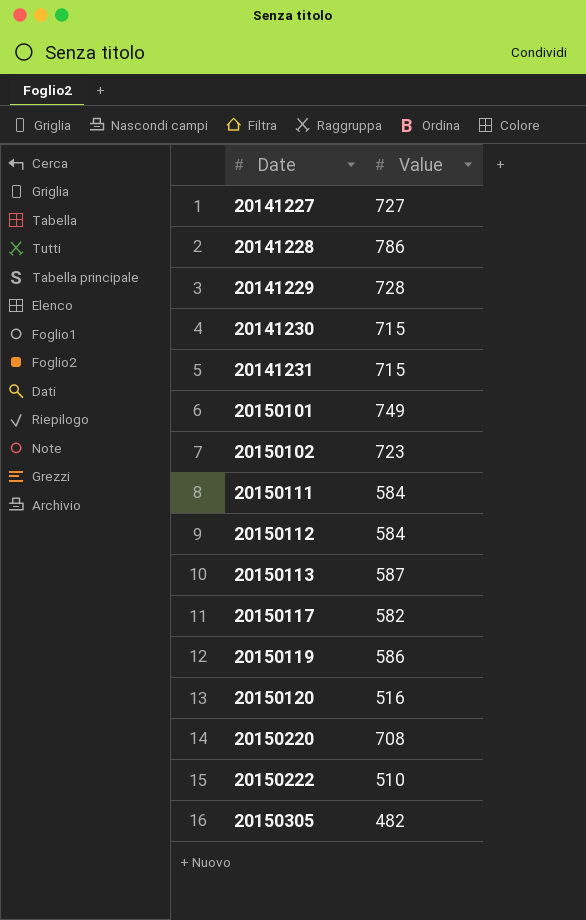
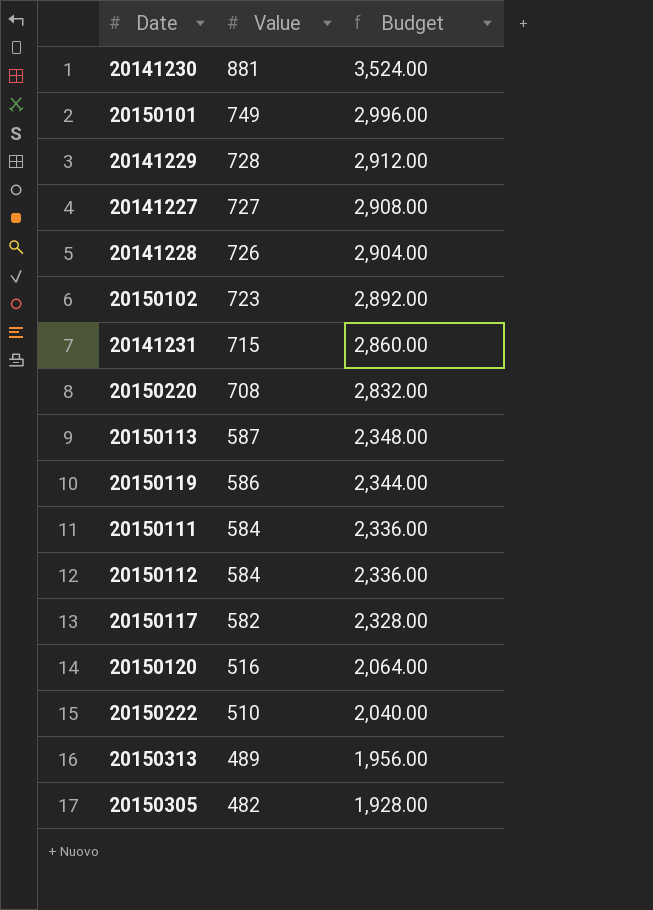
row order: Date ascending -> Value descending
column Budget | formula: none -> [Value] * 4
20141230 | Value: 715 -> 881
20141228 | Value: 786 -> 726
row 20150313: none -> 489 | 1,956.00

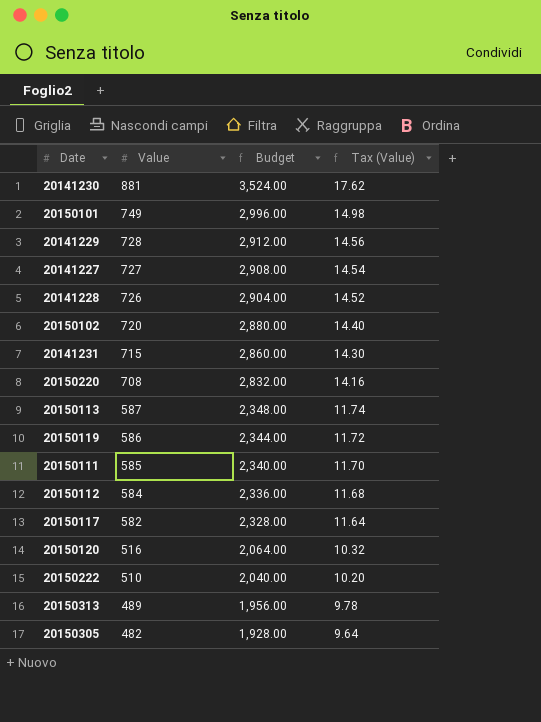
column Tax (Value) | formula: none -> [Value] * 0.02
20150102 | Value: 723 -> 720
20150102 | Budget: 2,892.00 -> 2,880.00
20150111 | Value: 584 -> 585
20150111 | Budget: 2,336.00 -> 2,340.00

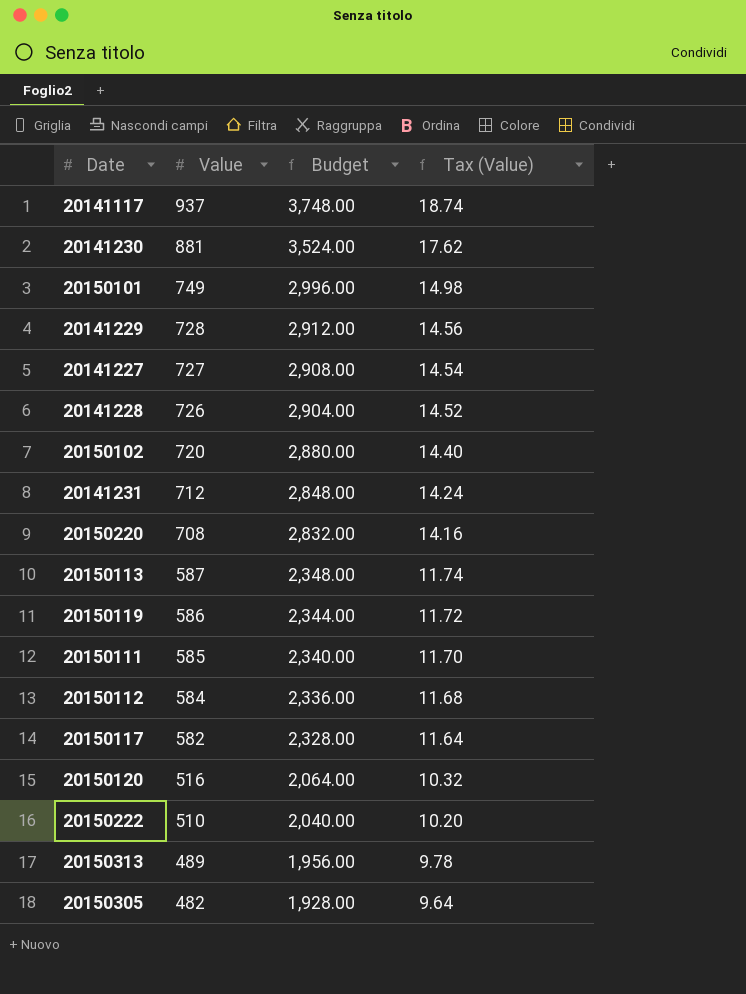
row 20141117: none -> 937 | 3,748.00 | 18.74
20141231 | Value: 715 -> 712
20141231 | Budget: 2,860.00 -> 2,848.00
20141231 | Tax (Value): 14.30 -> 14.24

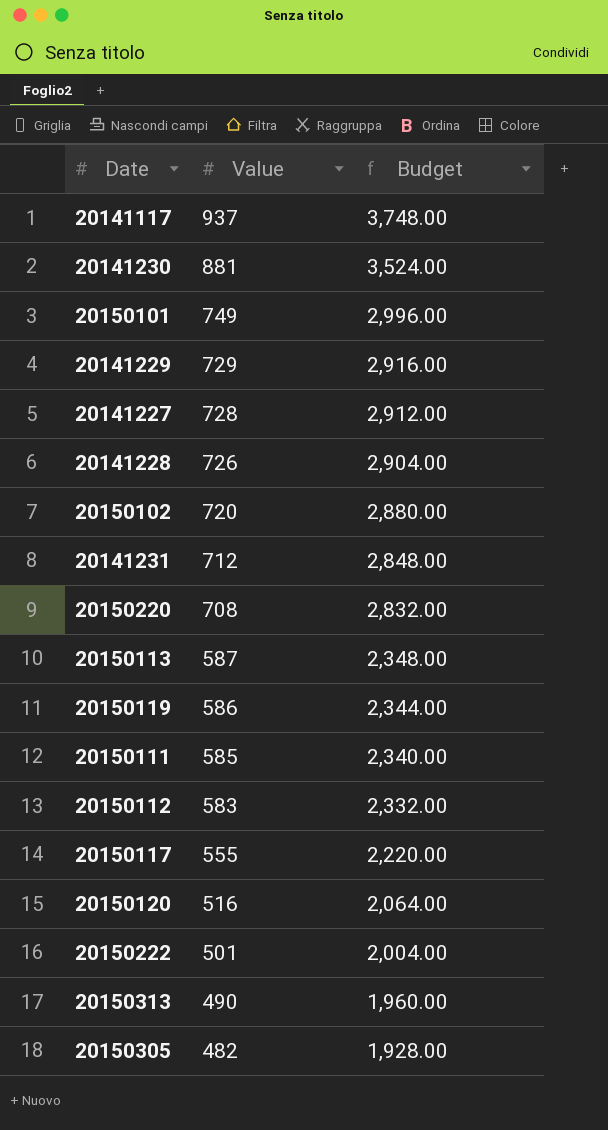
column Tax (Value) | formula: [Value] * 0.02 -> none
20141229 | Value: 728 -> 729
20141229 | Budget: 2,912.00 -> 2,916.00
20141227 | Value: 727 -> 728
20141227 | Budget: 2,908.00 -> 2,912.00
20150112 | Value: 584 -> 583
20150112 | Budget: 2,336.00 -> 2,332.00
20150117 | Value: 582 -> 555
20150117 | Budget: 2,328.00 -> 2,220.00
20150222 | Value: 510 -> 501
20150222 | Budget: 2,040.00 -> 2,004.00
20150313 | Value: 489 -> 490
20150313 | Budget: 1,956.00 -> 1,960.00

